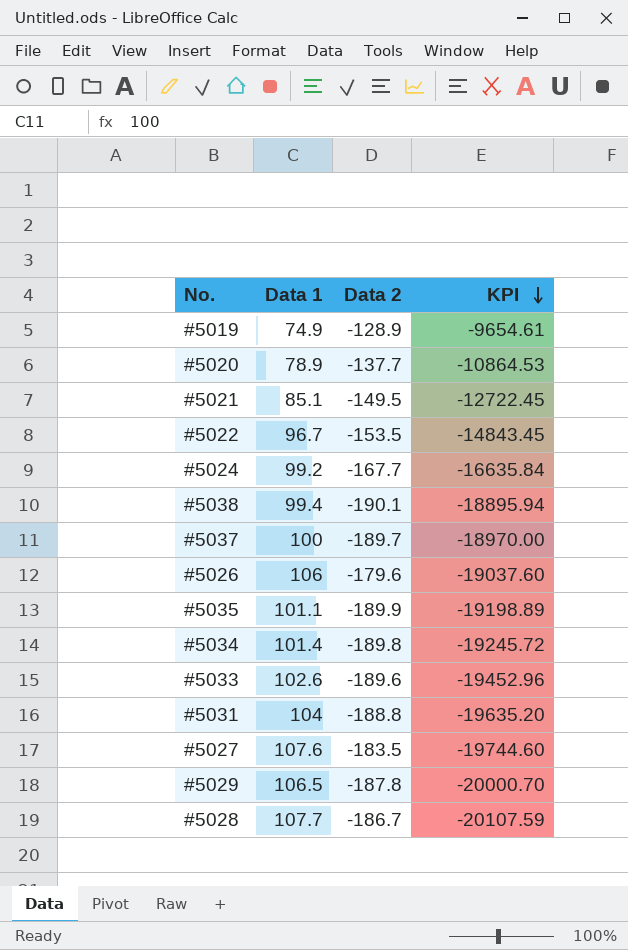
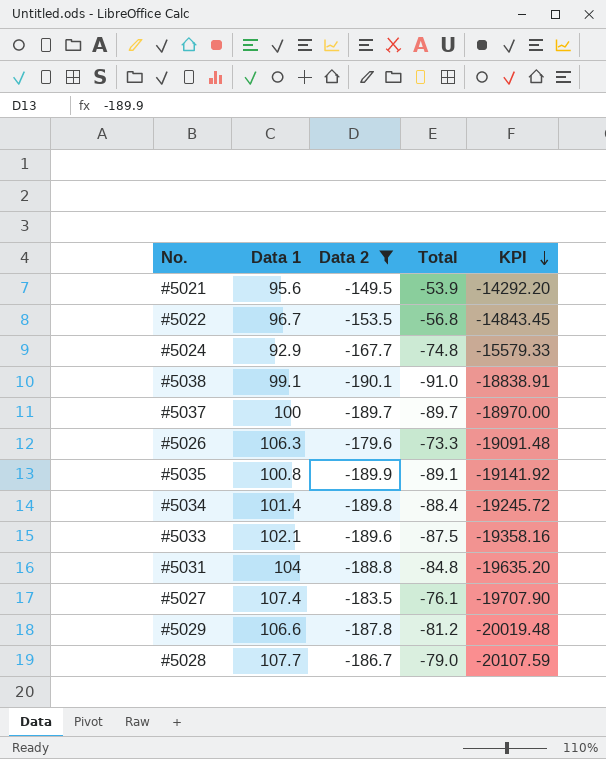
filter: none -> Data 2 <= -149.5
column Total | formula: none -> [Data 1] + [Data 2]
#5021 | Data 1: 85.1 -> 95.6
#5021 | KPI: -12722.45 -> -14292.20
#5024 | Data 1: 99.2 -> 92.9
#5024 | KPI: -16635.84 -> -15579.33
#5038 | Data 1: 99.4 -> 99.1
#5038 | KPI: -18895.94 -> -18838.91
#5026 | Data 1: 106 -> 106.3
#5026 | KPI: -19037.60 -> -19091.48
#5035 | Data 1: 101.1 -> 100.8
#5035 | KPI: -19198.89 -> -19141.92
#5033 | Data 1: 102.6 -> 102.1
#5033 | KPI: -19452.96 -> -19358.16
#5027 | Data 1: 107.6 -> 107.4
#5027 | KPI: -19744.60 -> -19707.90
#5029 | Data 1: 106.5 -> 106.6
#5029 | KPI: -20000.70 -> -20019.48

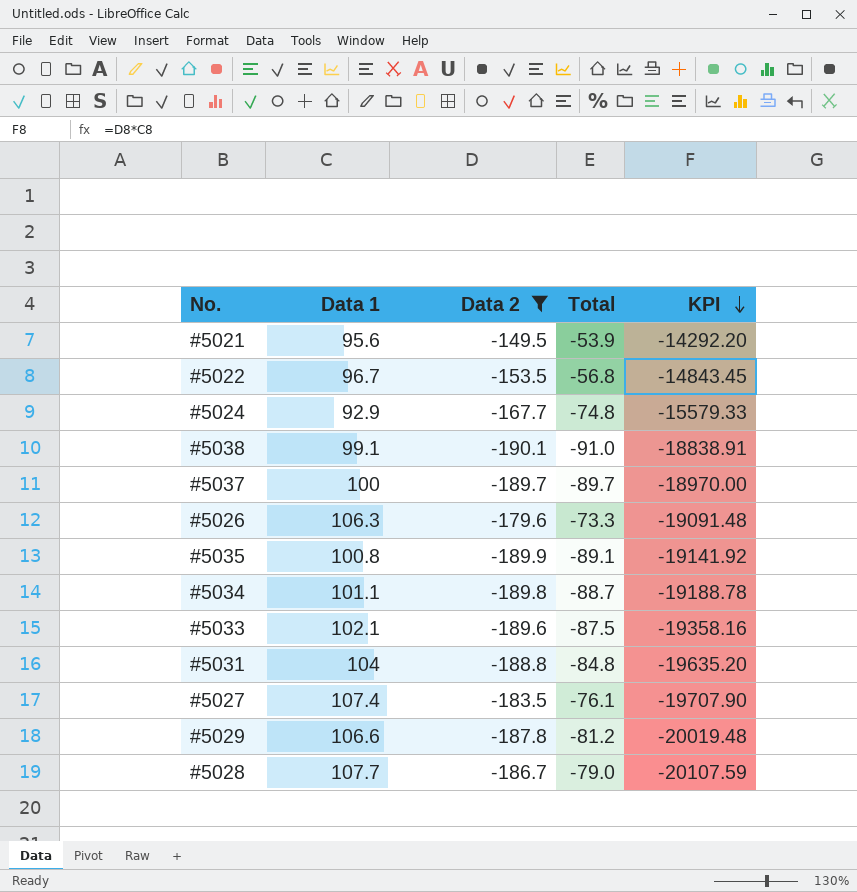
#5034 | Data 1: 101.4 -> 101.1
#5034 | Total: -88.4 -> -88.7
#5034 | KPI: -19245.72 -> -19188.78

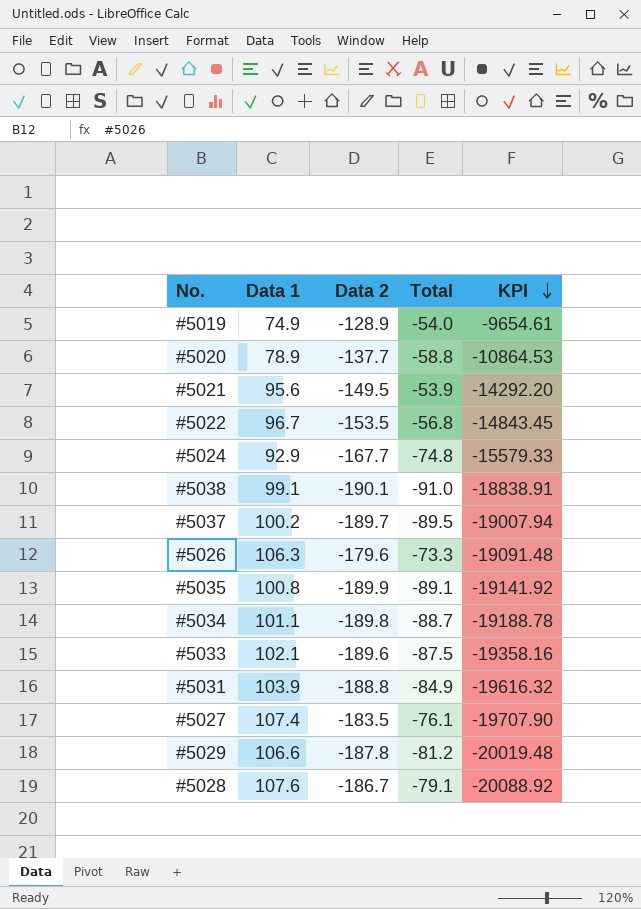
filter: Data 2 <= -149.5 -> none
#5037 | Data 1: 100 -> 100.2
#5037 | Total: -89.7 -> -89.5
#5037 | KPI: -18970.00 -> -19007.94
#5031 | Data 1: 104 -> 103.9
#5031 | Total: -84.8 -> -84.9
#5031 | KPI: -19635.20 -> -19616.32
#5028 | Data 1: 107.7 -> 107.6
#5028 | Total: -79.0 -> -79.1
#5028 | KPI: -20107.59 -> -20088.92

